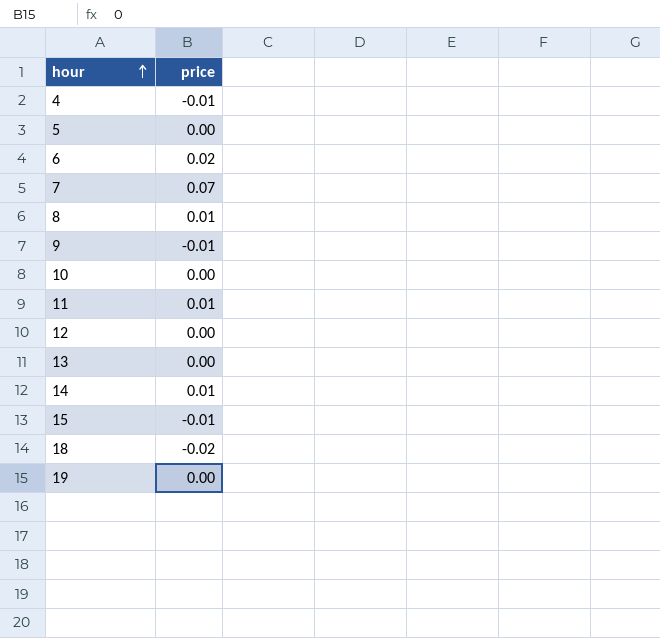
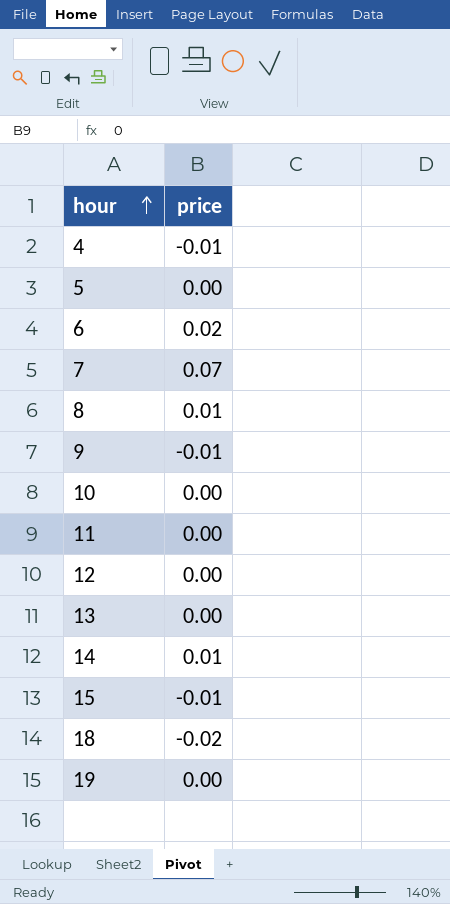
11 | price: 0.01 -> 0.00

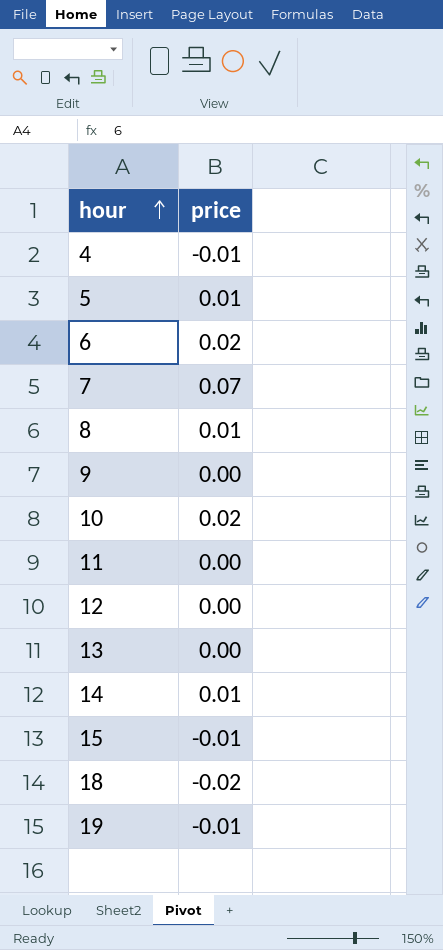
5 | price: 0.00 -> 0.01
9 | price: -0.01 -> 0.00
10 | price: 0.00 -> 0.02
19 | price: 0.00 -> -0.01

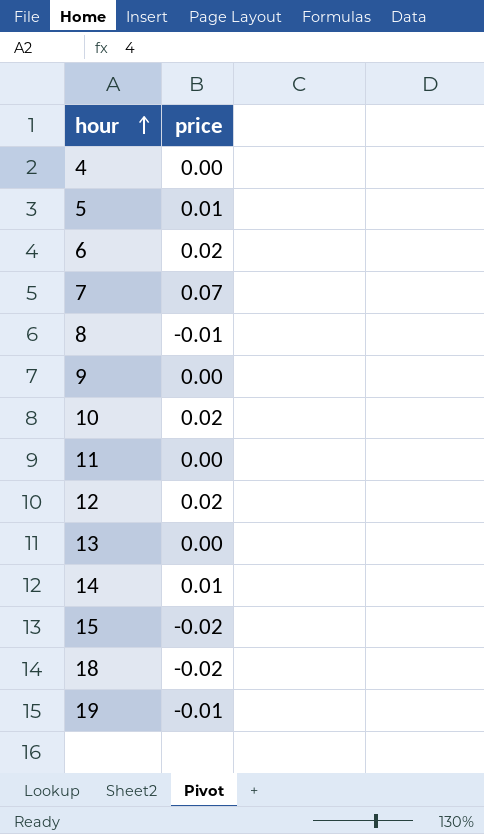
4 | price: -0.01 -> 0.00
8 | price: 0.01 -> -0.01
12 | price: 0.00 -> 0.02
15 | price: -0.01 -> -0.02

